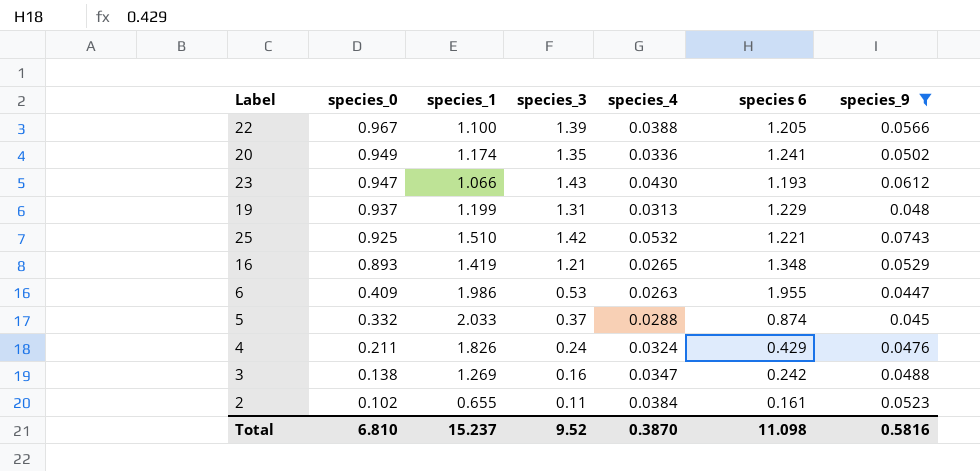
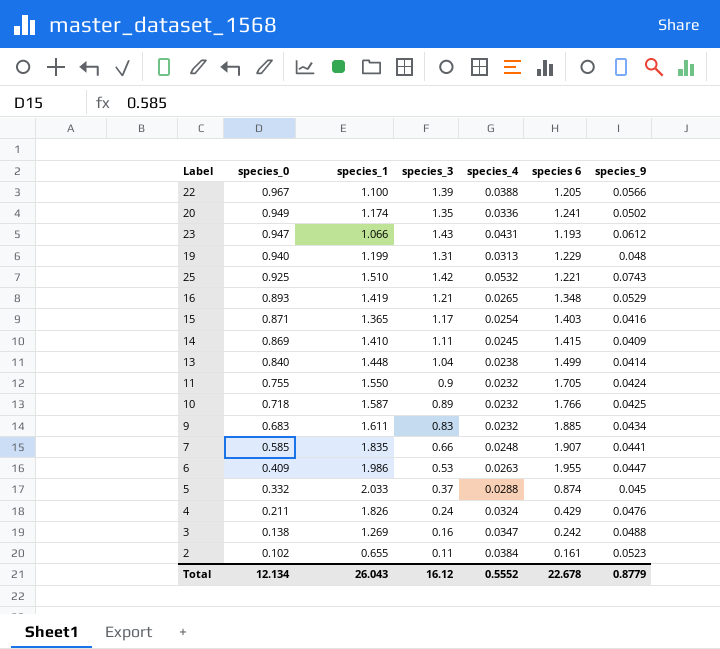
filter: species_9 >= 0.0447 -> none
23 | species_4: 0.0430 -> 0.0431
19 | species_0: 0.937 -> 0.940
Total | species_0: 6.810 -> 12.134
Total | species_1: 15.237 -> 26.043
Total | species_3: 9.52 -> 16.12
Total | species_4: 0.3870 -> 0.5552
Total | species 6: 11.098 -> 22.678
Total | species_9: 0.5816 -> 0.8779

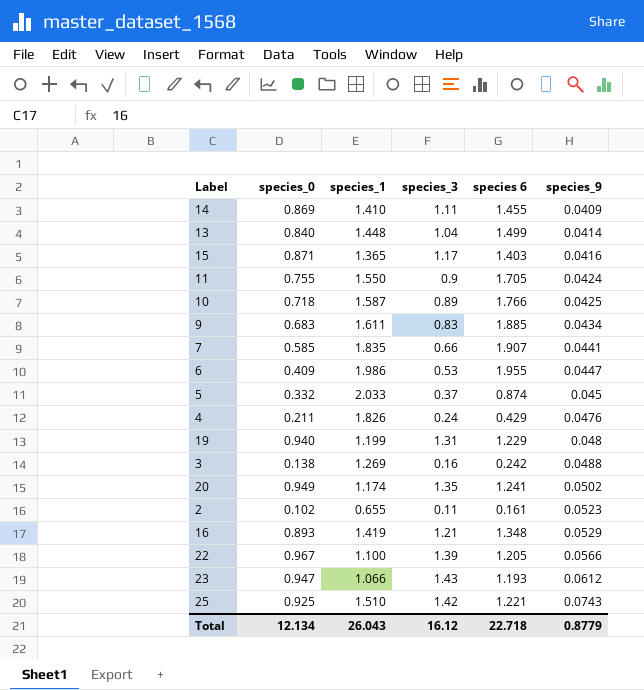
row order: species_0 descending -> species_9 ascending
column species_4 | position: 5 -> none
14 | species 6: 1.415 -> 1.455
Total | species 6: 22.678 -> 22.718

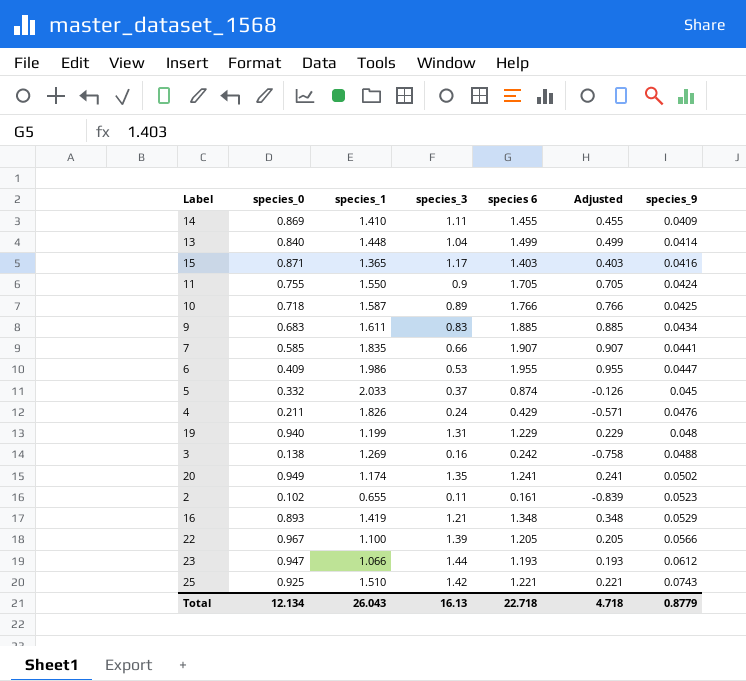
column Adjusted | formula: none -> [species 6] - 1
23 | species_3: 1.43 -> 1.44
Total | species_3: 16.12 -> 16.13

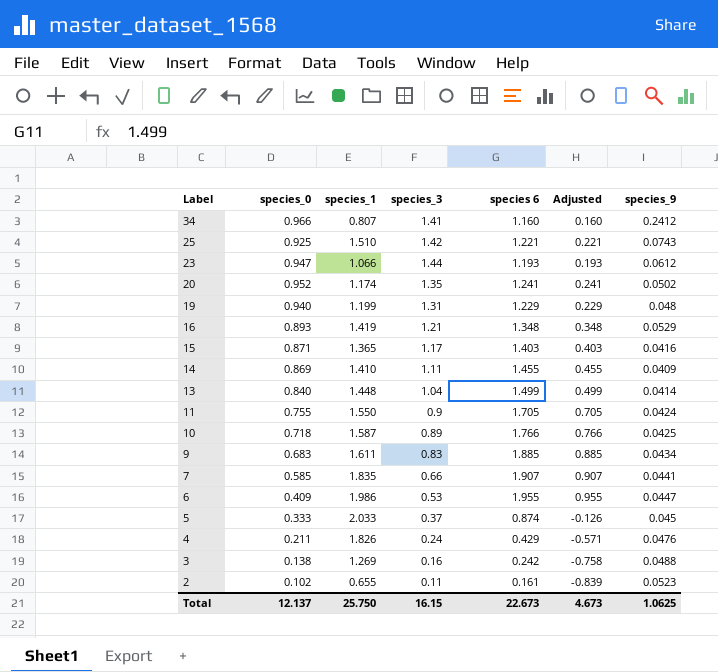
row order: species_9 ascending -> Label descending
row 22: 0.967 | 1.100 | 1.39 | 1.205 | 0.205 | 0.0566 -> none
row 34: none -> 0.966 | 0.807 | 1.41 | 1.160 | 0.160 | 0.2412
20 | species_0: 0.949 -> 0.952
5 | species_0: 0.332 -> 0.333
Total | species_0: 12.134 -> 12.137
Total | species_1: 26.043 -> 25.750
Total | species_3: 16.13 -> 16.15
Total | species 6: 22.718 -> 22.673
Total | Adjusted: 4.718 -> 4.673
Total | species_9: 0.8779 -> 1.0625

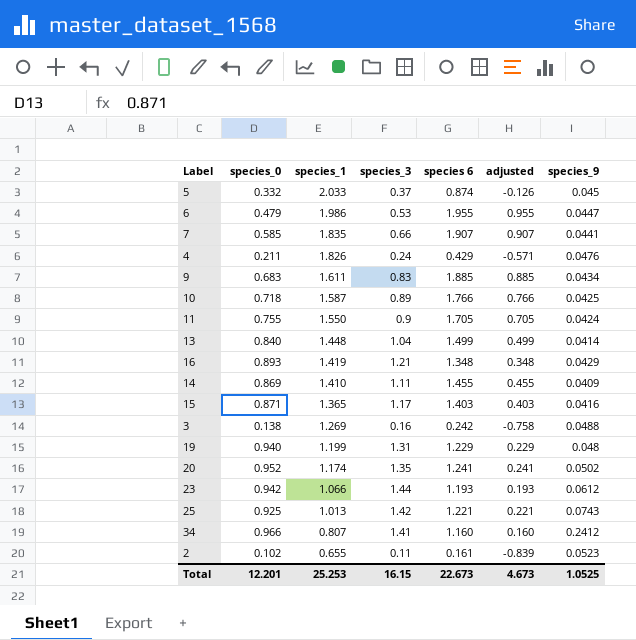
row order: Label descending -> species_1 descending
column name: Adjusted -> adjusted
5 | species_0: 0.333 -> 0.332
6 | species_0: 0.409 -> 0.479
16 | species_9: 0.0529 -> 0.0429
23 | species_0: 0.947 -> 0.942
25 | species_1: 1.510 -> 1.013
Total | species_0: 12.137 -> 12.201
Total | species_1: 25.750 -> 25.253
Total | species_9: 1.0625 -> 1.0525

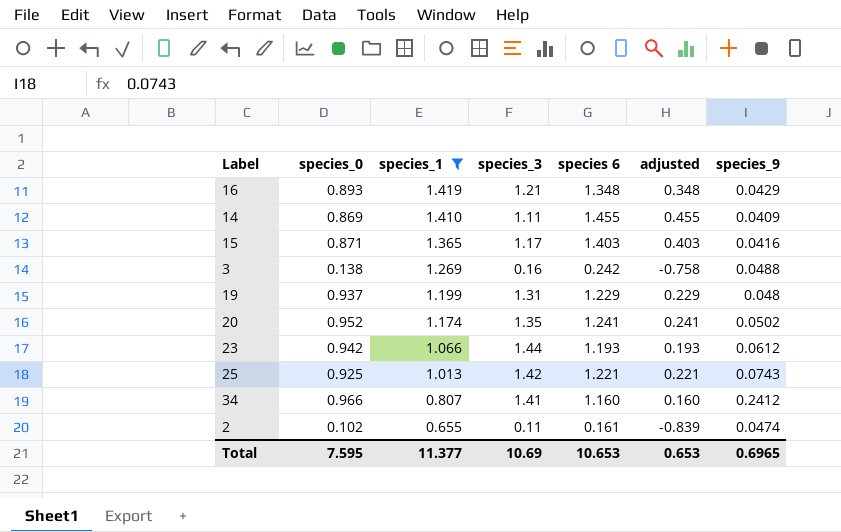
filter: none -> species_1 <= 1.419
19 | species_0: 0.940 -> 0.937
2 | species_9: 0.0523 -> 0.0474
Total | species_0: 12.201 -> 7.595
Total | species_1: 25.253 -> 11.377
Total | species_3: 16.15 -> 10.69
Total | species 6: 22.673 -> 10.653
Total | adjusted: 4.673 -> 0.653
Total | species_9: 1.0525 -> 0.6965

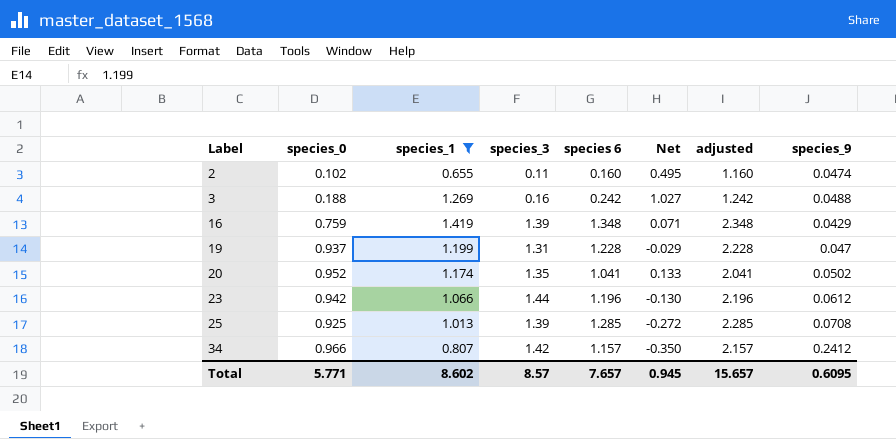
row order: species_1 descending -> Label ascending
column Net | formula: none -> [species_1] - [species 6]
column adjusted | formula: [species 6] - 1 -> [species 6] + 1
row 14: 0.869 | 1.410 | 1.11 | 1.455 | 0.455 | 0.0409 -> none
row 15: 0.871 | 1.365 | 1.17 | 1.403 | 0.403 | 0.0416 -> none
2 | species 6: 0.161 -> 0.160
3 | species_0: 0.138 -> 0.188
16 | species_0: 0.893 -> 0.759
16 | species_3: 1.21 -> 1.39
19 | species 6: 1.229 -> 1.228
19 | species_9: 0.048 -> 0.047
20 | species 6: 1.241 -> 1.041
23 | species 6: 1.193 -> 1.196
25 | species_3: 1.42 -> 1.39
25 | species 6: 1.221 -> 1.285
25 | species_9: 0.0743 -> 0.0708
34 | species_3: 1.41 -> 1.42
34 | species 6: 1.160 -> 1.157
Total | species_0: 7.595 -> 5.771
Total | species_1: 11.377 -> 8.602
Total | species_3: 10.69 -> 8.57
Total | species 6: 10.653 -> 7.657
Total | adjusted: 0.653 -> 15.657
Total | species_9: 0.6965 -> 0.6095

